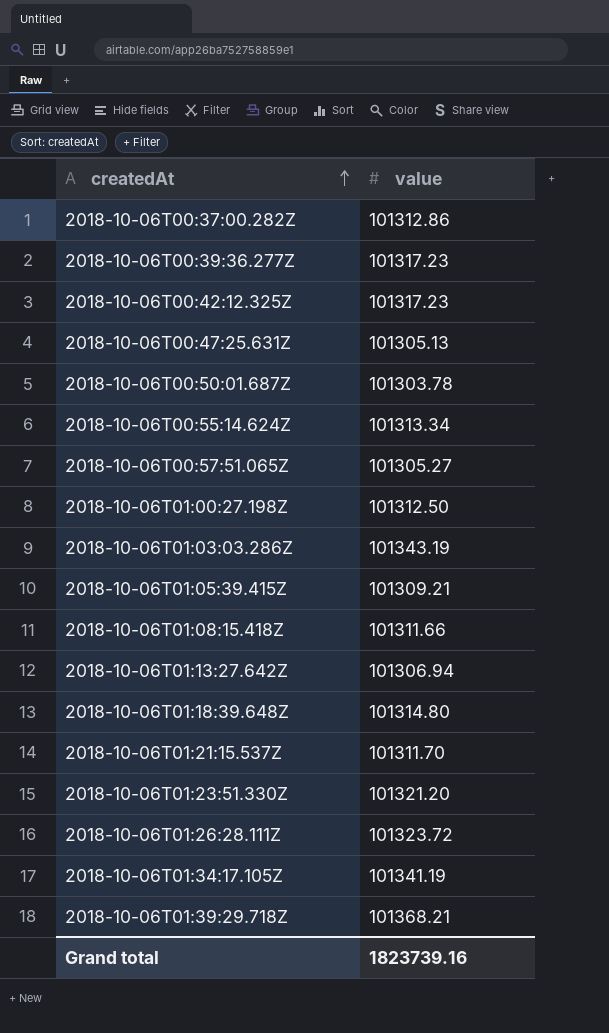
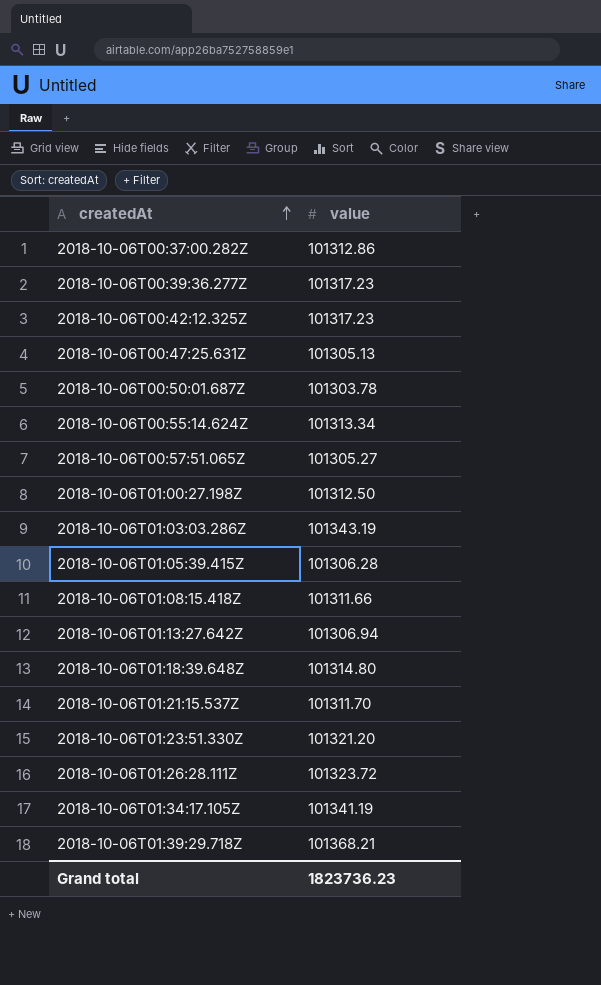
2018-10-06T01:05:39.415Z | value: 101309.21 -> 101306.28
Grand total | value: 1823739.16 -> 1823736.23

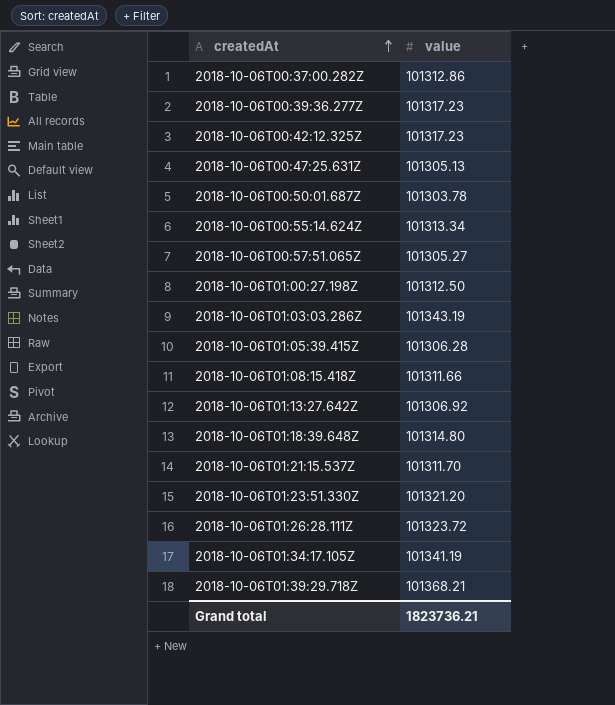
2018-10-06T01:13:27.642Z | value: 101306.94 -> 101306.92
Grand total | value: 1823736.23 -> 1823736.21

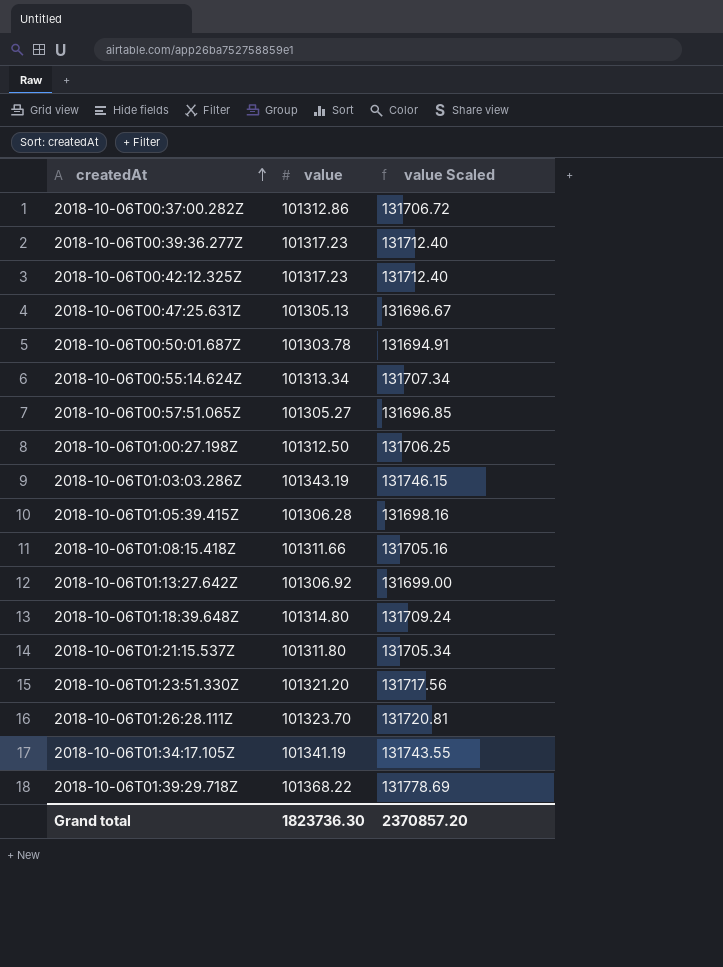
column value Scaled | formula: none -> [value] * 1.3
2018-10-06T01:21:15.537Z | value: 101311.70 -> 101311.80
2018-10-06T01:26:28.111Z | value: 101323.72 -> 101323.70
2018-10-06T01:39:29.718Z | value: 101368.21 -> 101368.22
Grand total | value: 1823736.21 -> 1823736.30

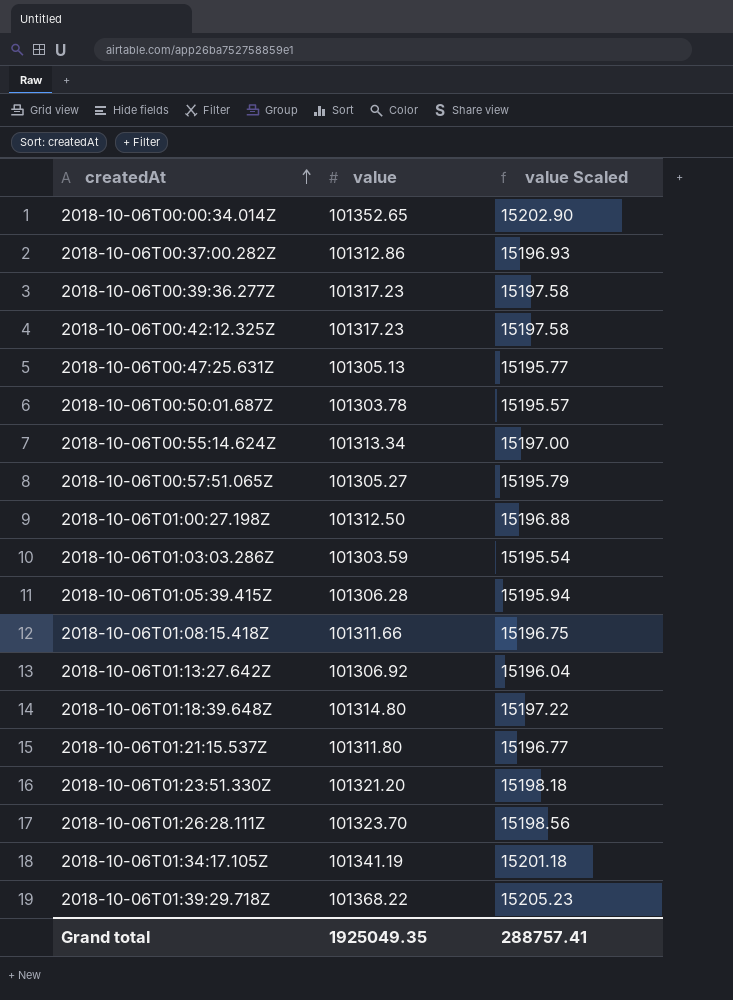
column value Scaled | formula: [value] * 1.3 -> [value] * 0.15
row 2018-10-06T00:00:34.014Z: none -> 101352.65 | 15202.90
2018-10-06T01:03:03.286Z | value: 101343.19 -> 101303.59
Grand total | value: 1823736.30 -> 1925049.35
Grand total | value Scaled: 2370857.20 -> 288757.41

